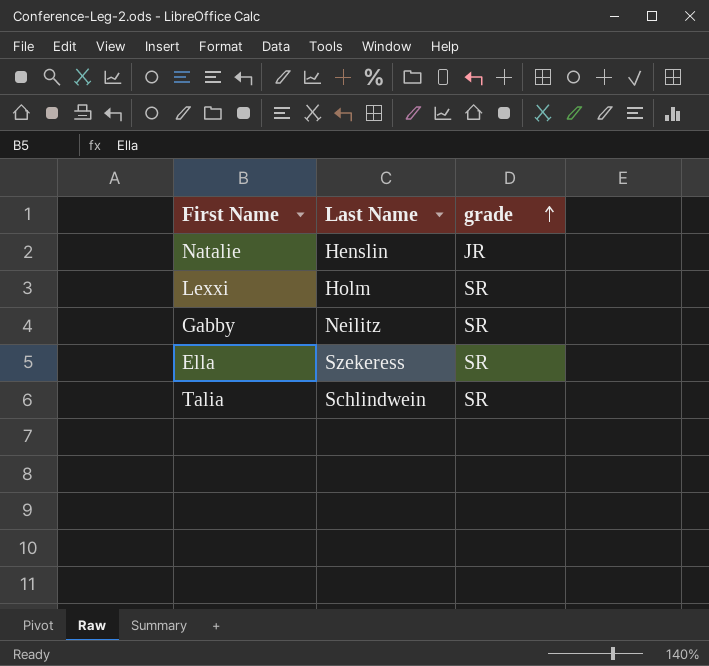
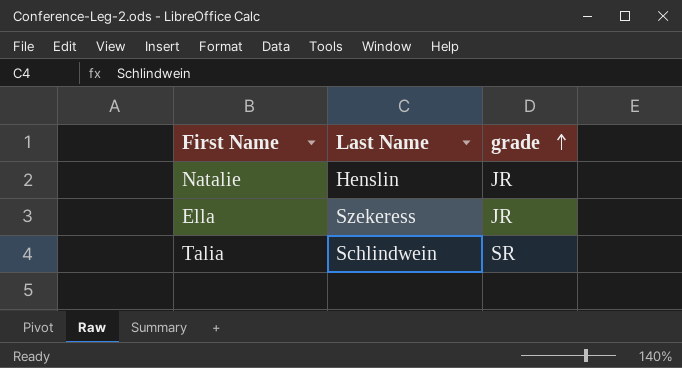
row Lexxi: Holm | SR -> none
row Gabby: Neilitz | SR -> none
Ella | grade: SR -> JR

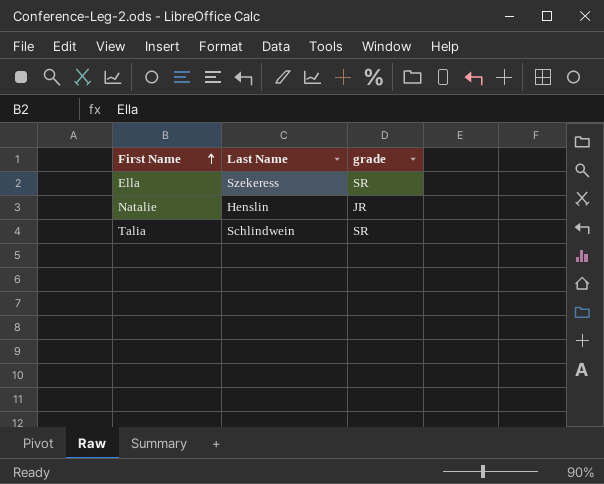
row order: grade ascending -> First Name ascending
Ella | grade: JR -> SR

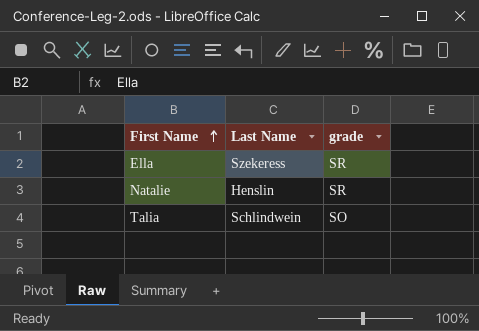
Natalie | grade: JR -> SR
Talia | grade: SR -> SO

